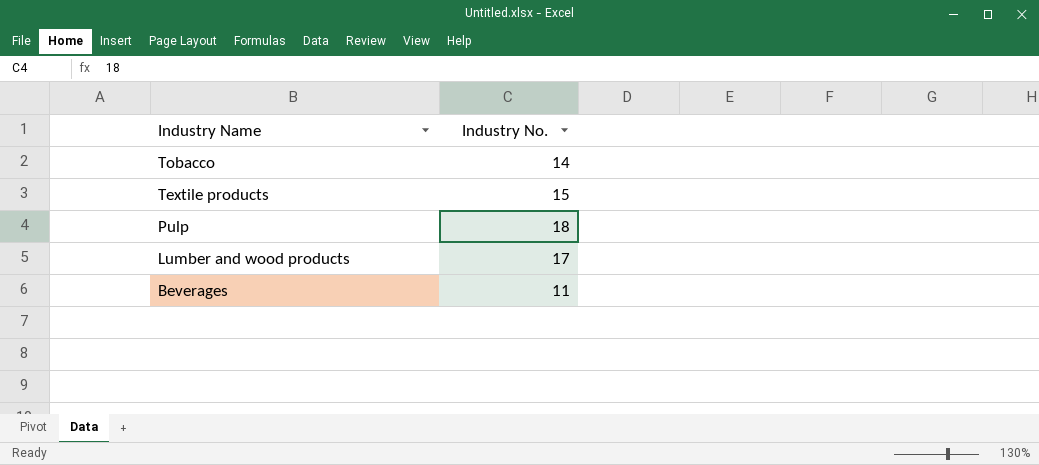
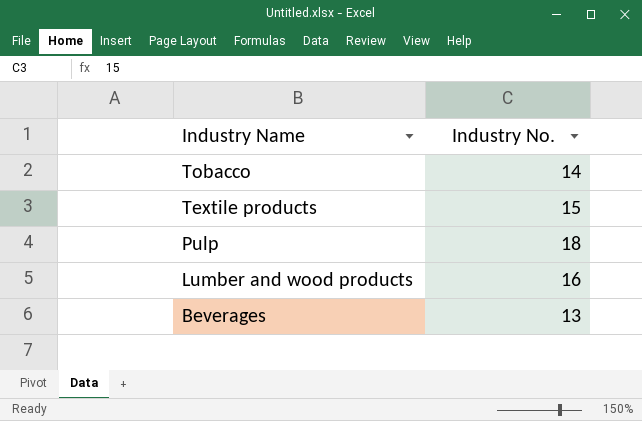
Lumber and wood products | Industry No.: 17 -> 16
Beverages | Industry No.: 11 -> 13

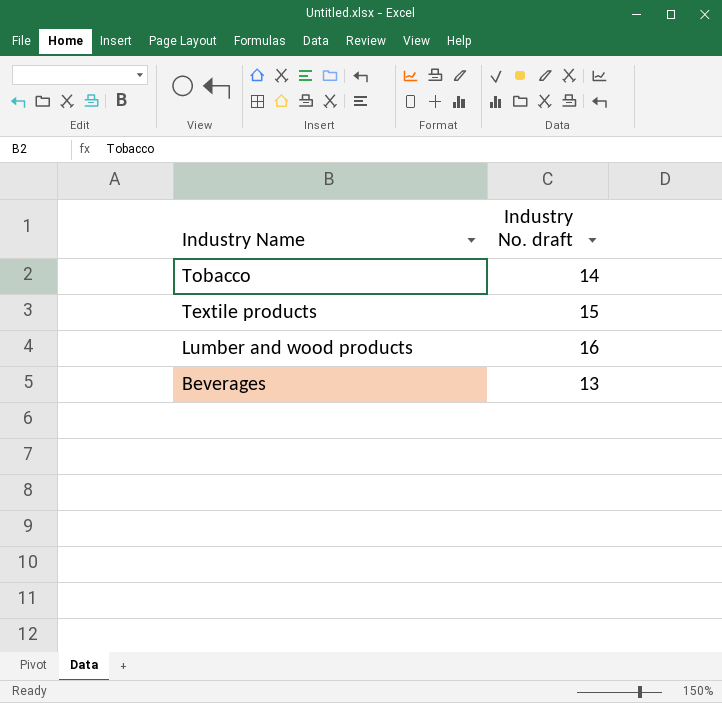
column name: Industry No. -> Industry No. draft
row Pulp: 18 -> none

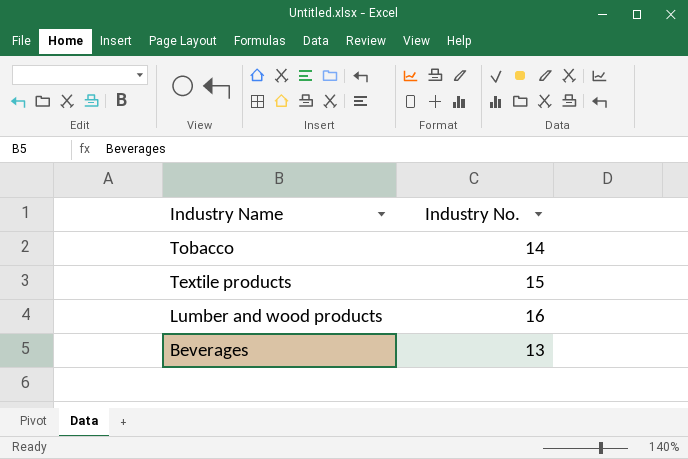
column name: Industry No. draft -> Industry No.

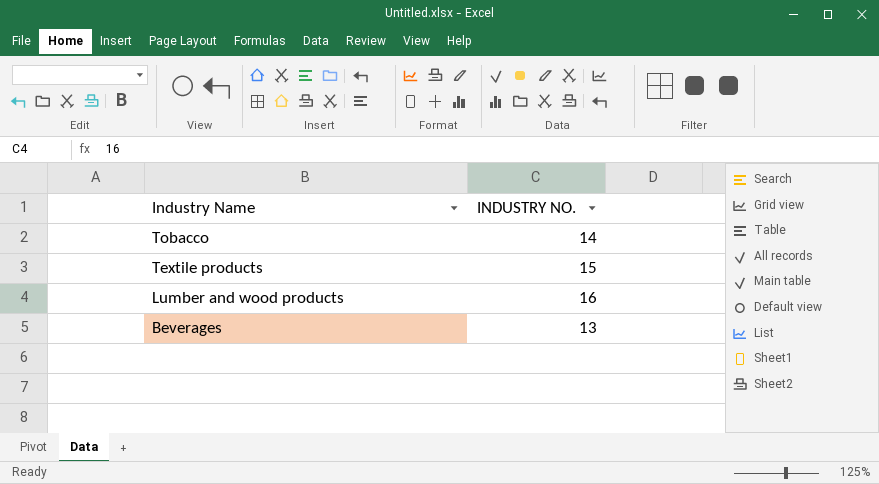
column name: Industry No. -> INDUSTRY NO.

